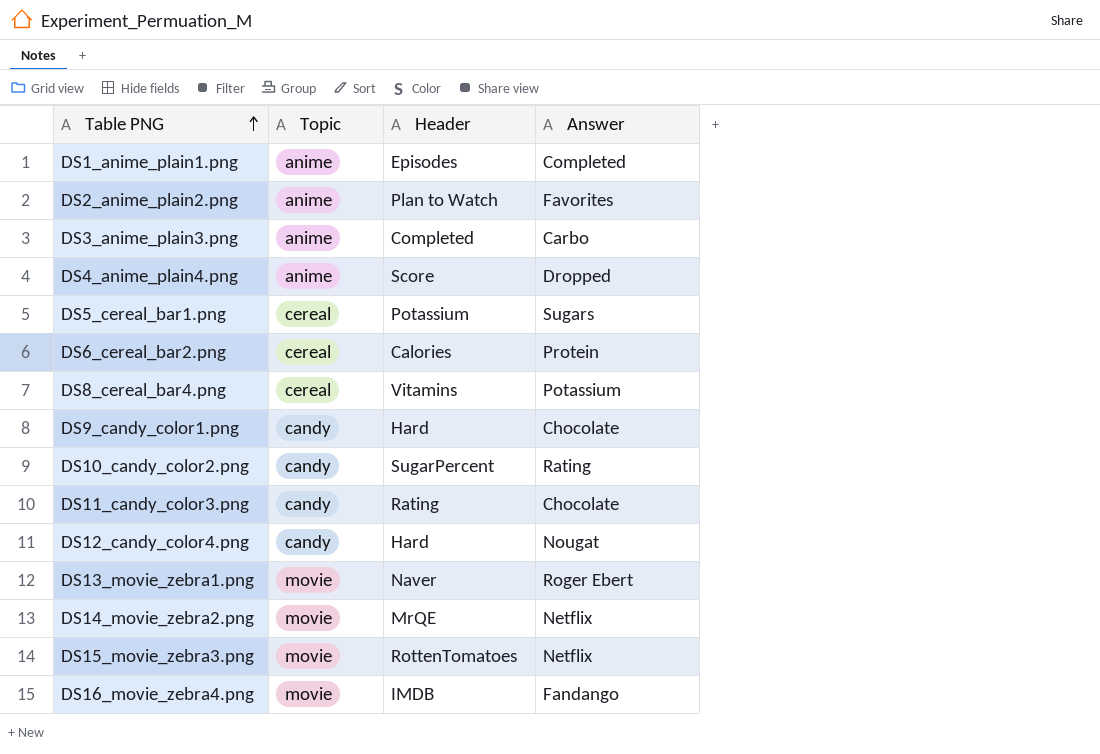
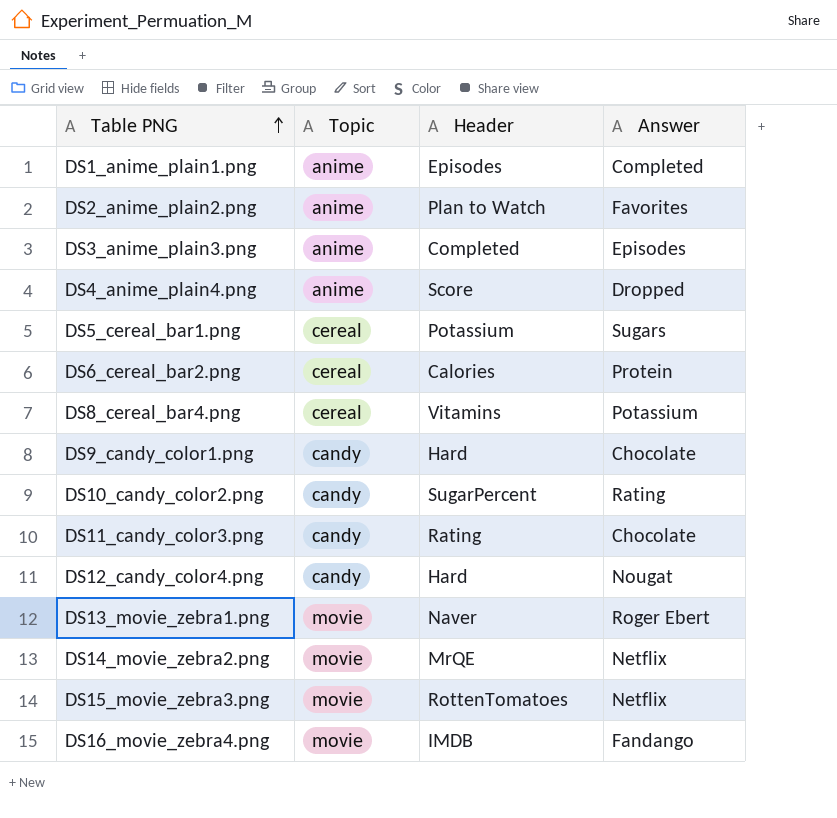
DS3_anime_plain3.png | Answer: Carbo -> Episodes

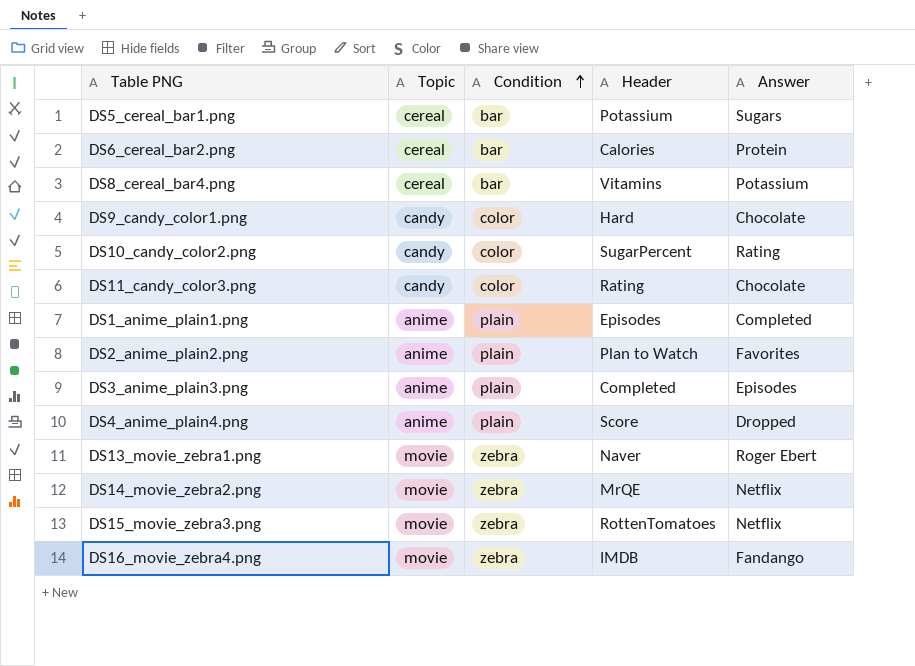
row order: Table PNG ascending -> Condition ascending
column Condition | position: none -> 3
row DS12_candy_color4.png: candy | Hard | Nougat -> none

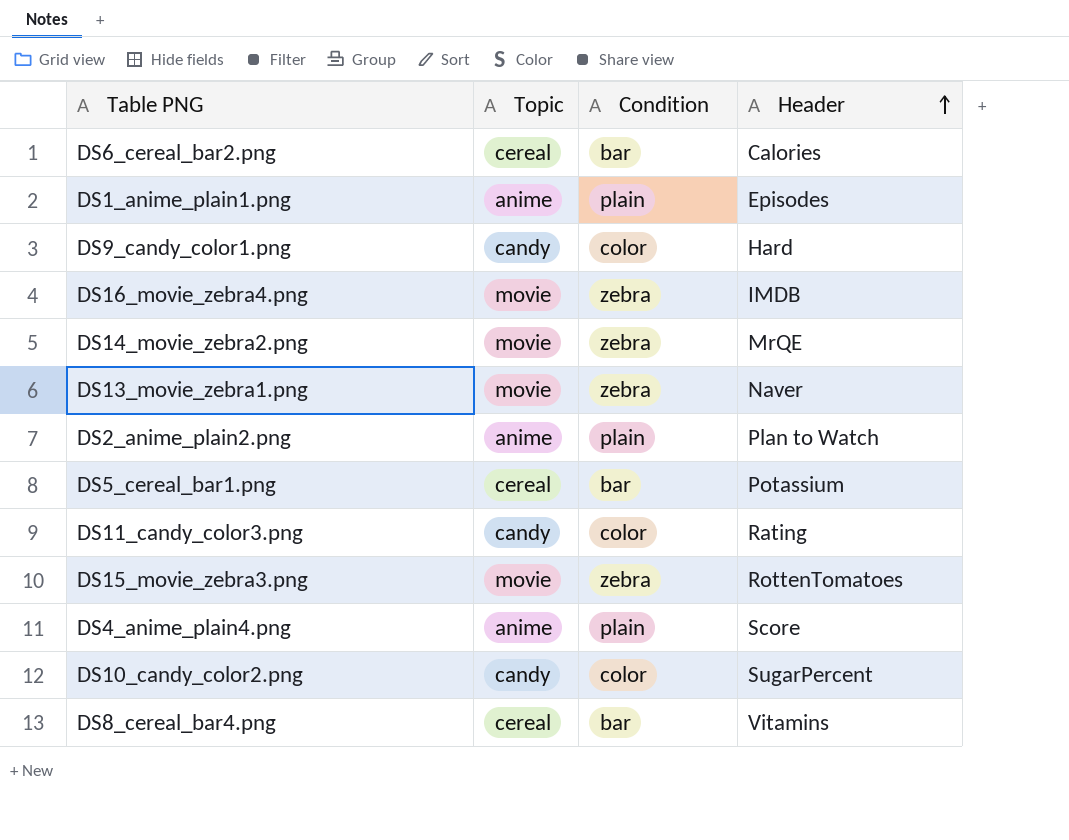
row order: Condition ascending -> Header ascending
column Answer | position: 5 -> none
row DS3_anime_plain3.png: anime | plain | Completed | Episodes -> none

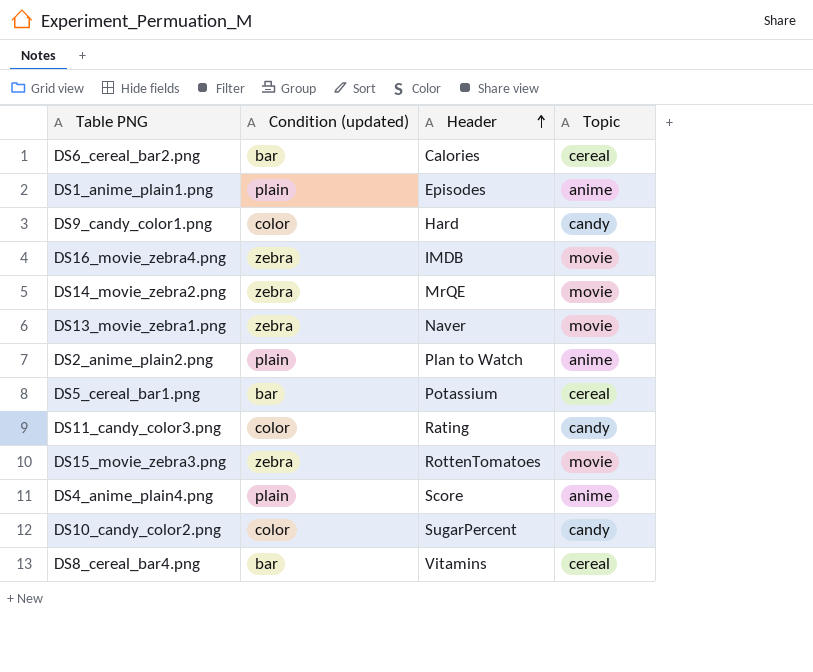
column name: Condition -> Condition (updated)
column Topic | position: 2 -> 4

